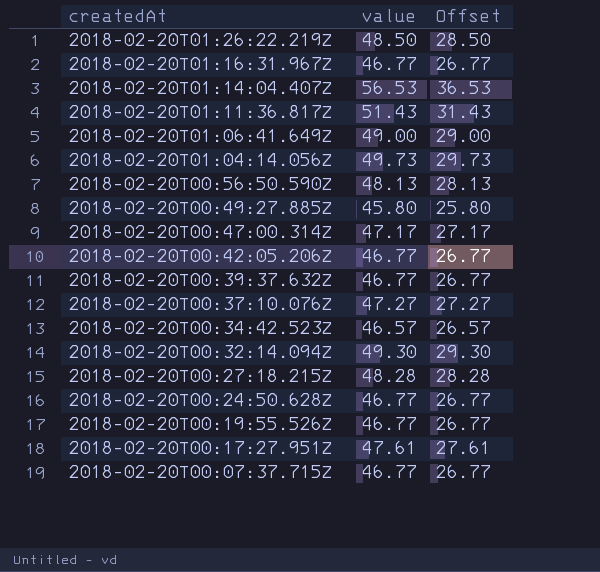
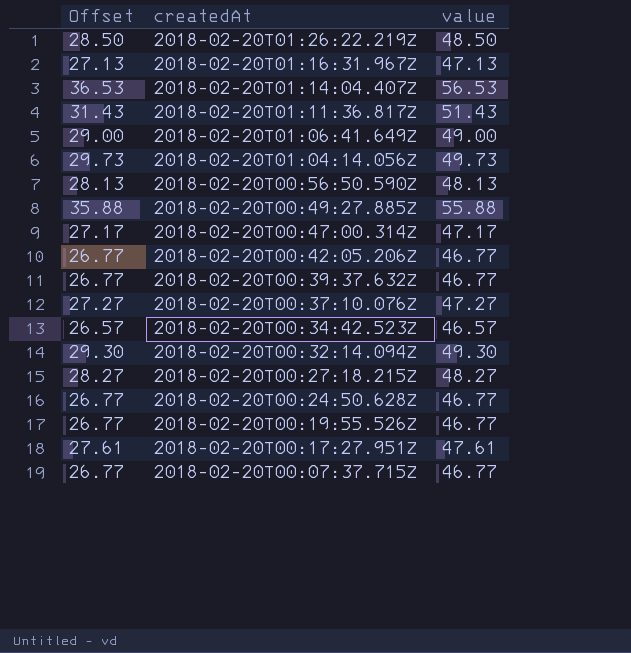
column Offset | position: 3 -> 1
2018-02-20T01:16:31.967Z | Offset: 26.77 -> 27.13
2018-02-20T01:16:31.967Z | value: 46.77 -> 47.13
2018-02-20T00:49:27.885Z | Offset: 25.80 -> 35.88
2018-02-20T00:49:27.885Z | value: 45.80 -> 55.88
2018-02-20T00:27:18.215Z | Offset: 28.28 -> 28.27
2018-02-20T00:27:18.215Z | value: 48.28 -> 48.27

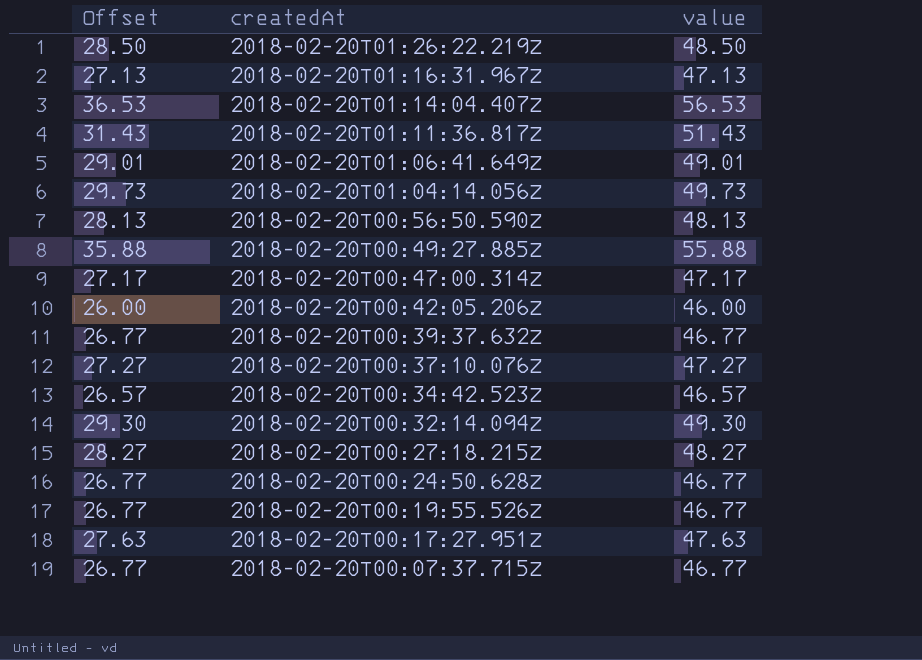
2018-02-20T01:06:41.649Z | Offset: 29.00 -> 29.01
2018-02-20T01:06:41.649Z | value: 49.00 -> 49.01
2018-02-20T00:42:05.206Z | Offset: 26.77 -> 26.00
2018-02-20T00:42:05.206Z | value: 46.77 -> 46.00
2018-02-20T00:17:27.951Z | Offset: 27.61 -> 27.63
2018-02-20T00:17:27.951Z | value: 47.61 -> 47.63

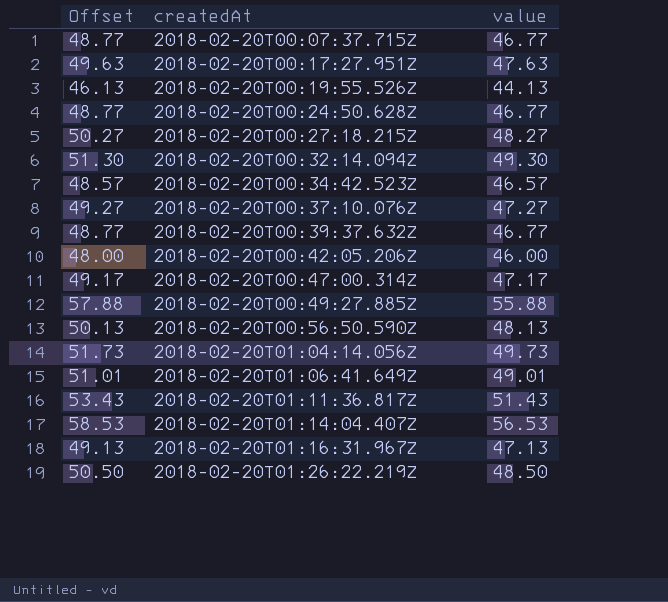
row order: createdAt descending -> createdAt ascending
column Offset | formula: [value] - 20 -> [value] + 2
2018-02-20T00:19:55.526Z | value: 46.77 -> 44.13

